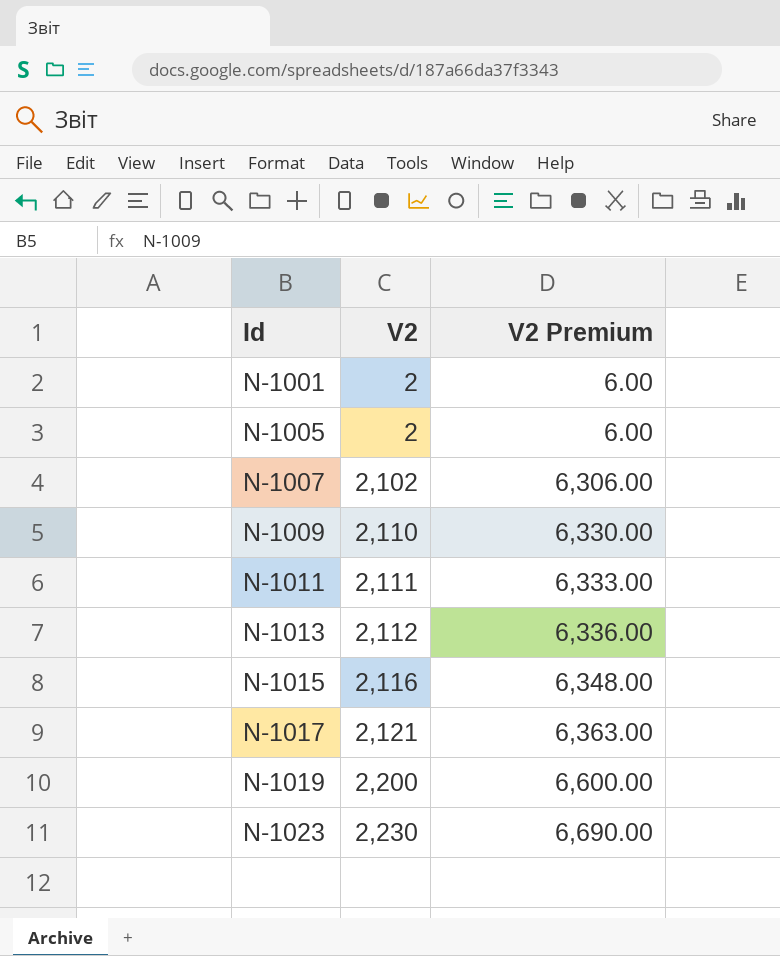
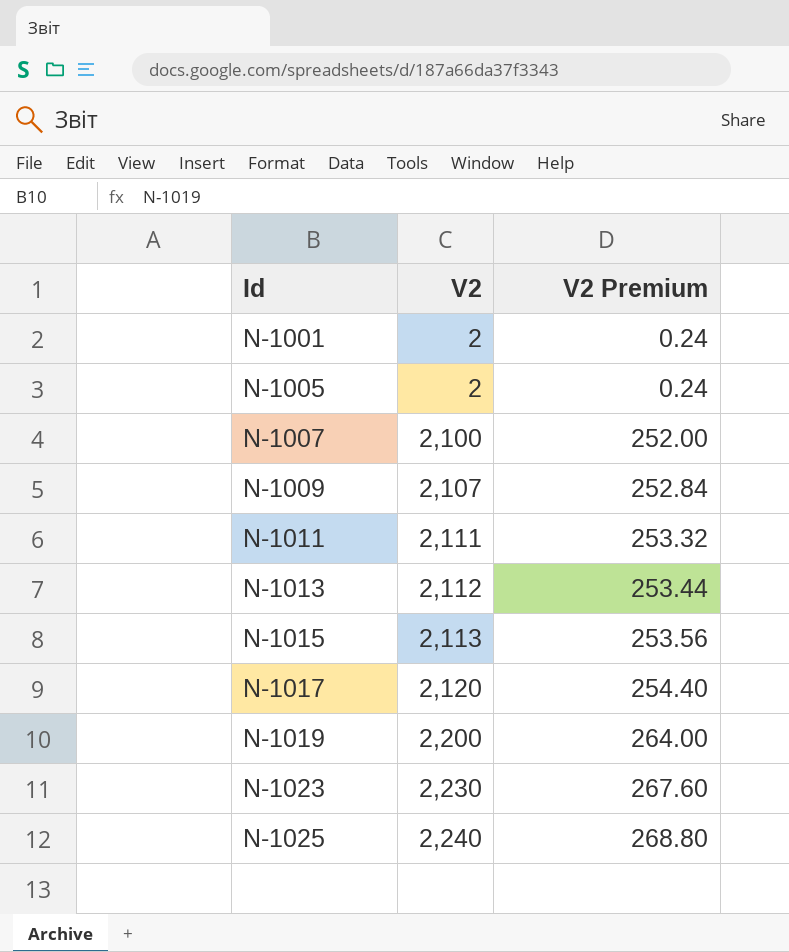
column V2 Premium | formula: [V2] * 3 -> [V2] * 0.12
N-1007 | V2: 2,102 -> 2,100
N-1009 | V2: 2,110 -> 2,107
N-1015 | V2: 2,116 -> 2,113
N-1017 | V2: 2,121 -> 2,120
row N-1025: none -> 2,240 | 268.80

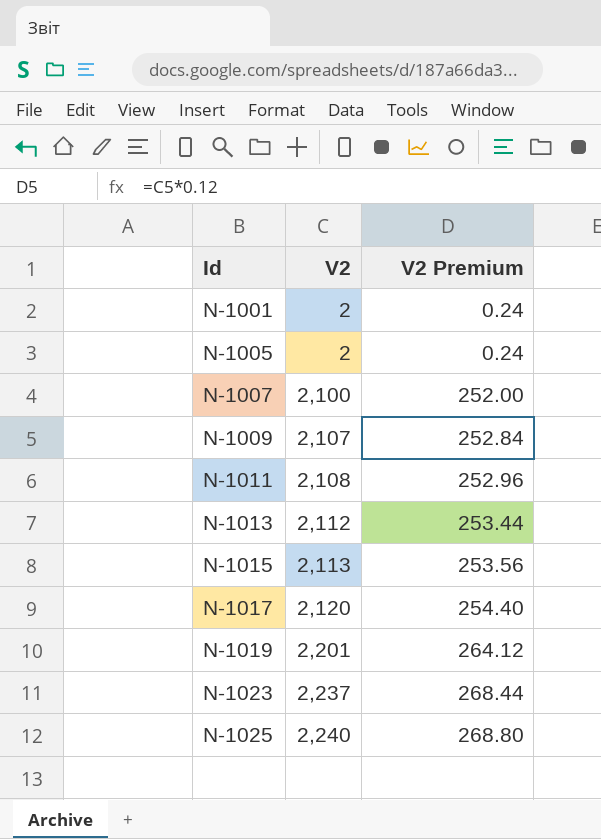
N-1011 | V2: 2,111 -> 2,108
N-1011 | V2 Premium: 253.32 -> 252.96
N-1019 | V2: 2,200 -> 2,201
N-1019 | V2 Premium: 264.00 -> 264.12
N-1023 | V2: 2,230 -> 2,237
N-1023 | V2 Premium: 267.60 -> 268.44

